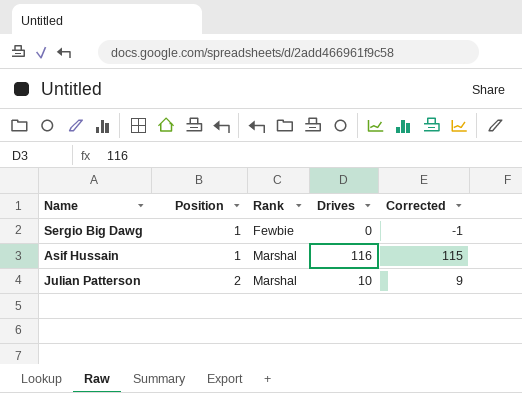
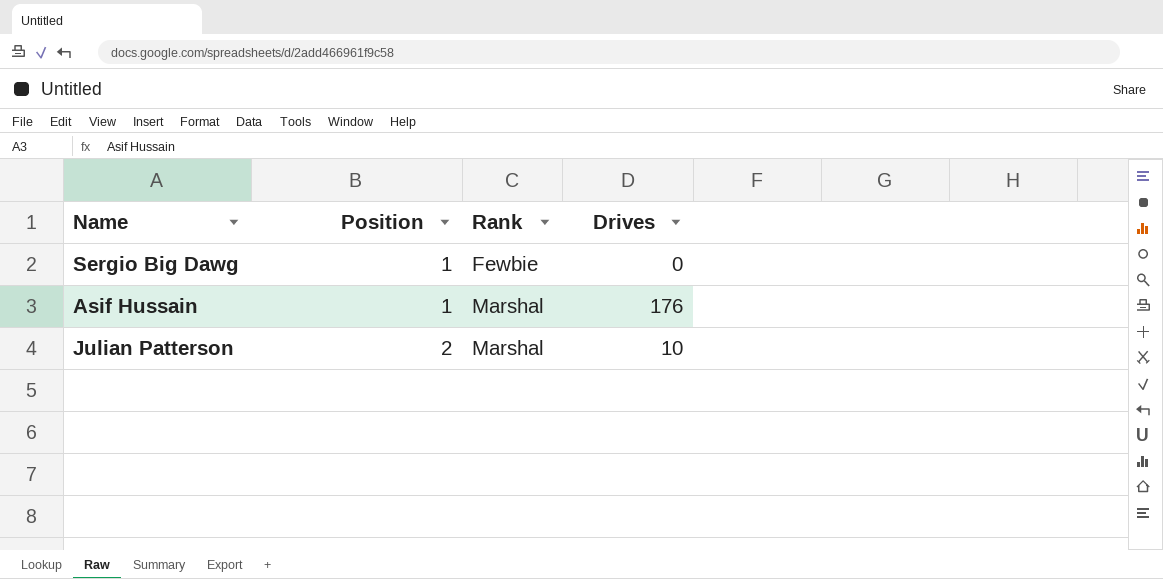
column Corrected | formula: [Drives] - 1 -> none
Asif Hussain | Drives: 116 -> 176

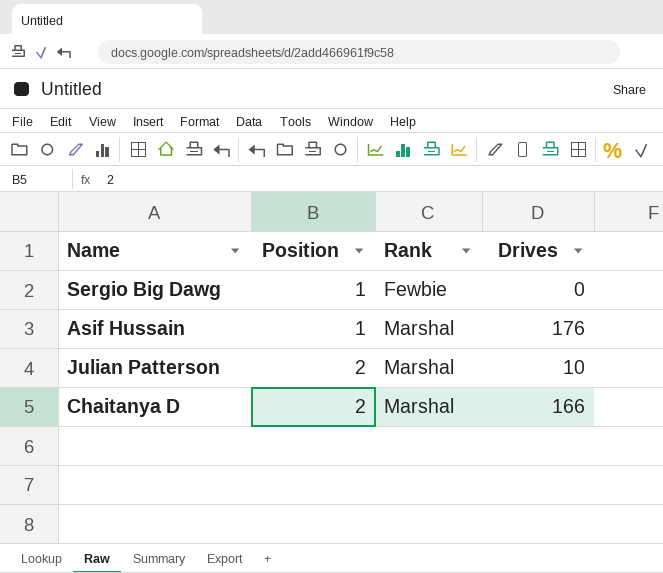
row Chaitanya D: none -> 2 | Marshal | 166

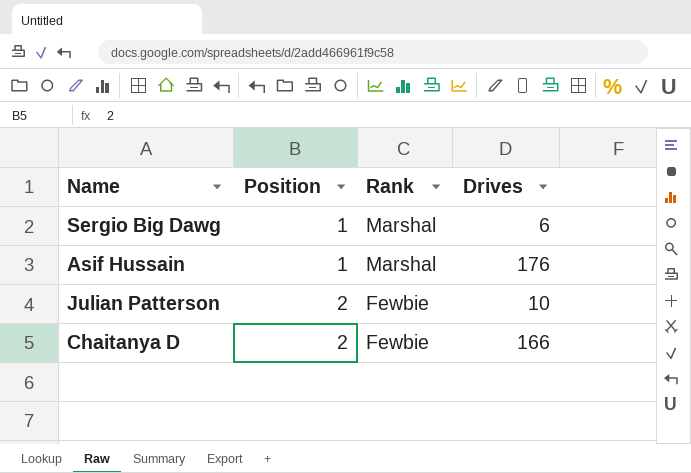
Sergio Big Dawg | Rank: Fewbie -> Marshal
Sergio Big Dawg | Drives: 0 -> 6
Julian Patterson | Rank: Marshal -> Fewbie
Chaitanya D | Rank: Marshal -> Fewbie

